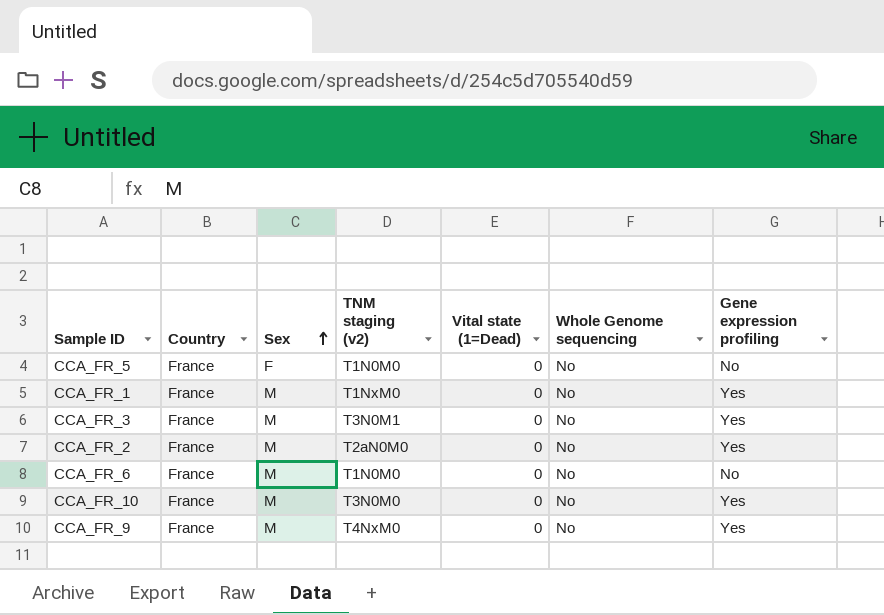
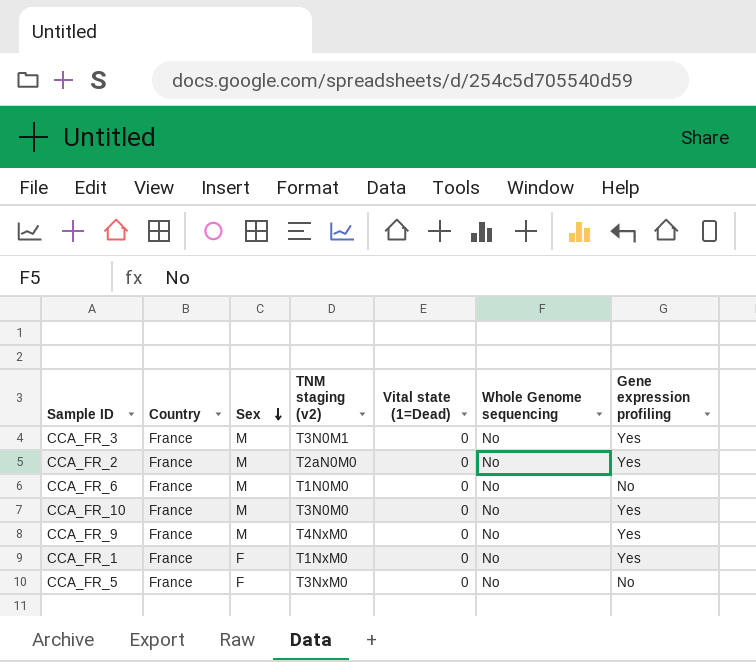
row order: Sex ascending -> Sex descending
CCA_FR_1 | Sex: M -> F
CCA_FR_5 | TNM staging (v2): T1N0M0 -> T3NxM0

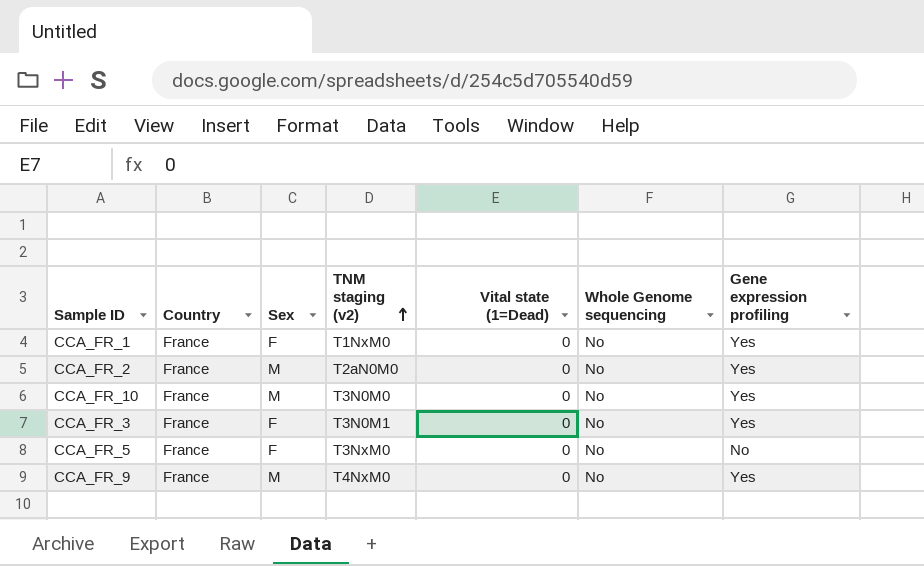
row order: Sex descending -> TNM staging (v2) ascending
row CCA_FR_6: France | M | T1N0M0 | 0 | No | No -> none
CCA_FR_3 | Sex: M -> F

